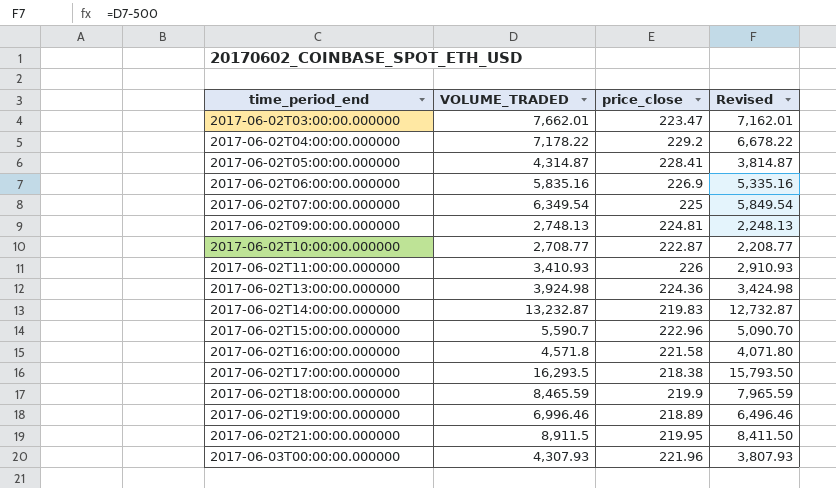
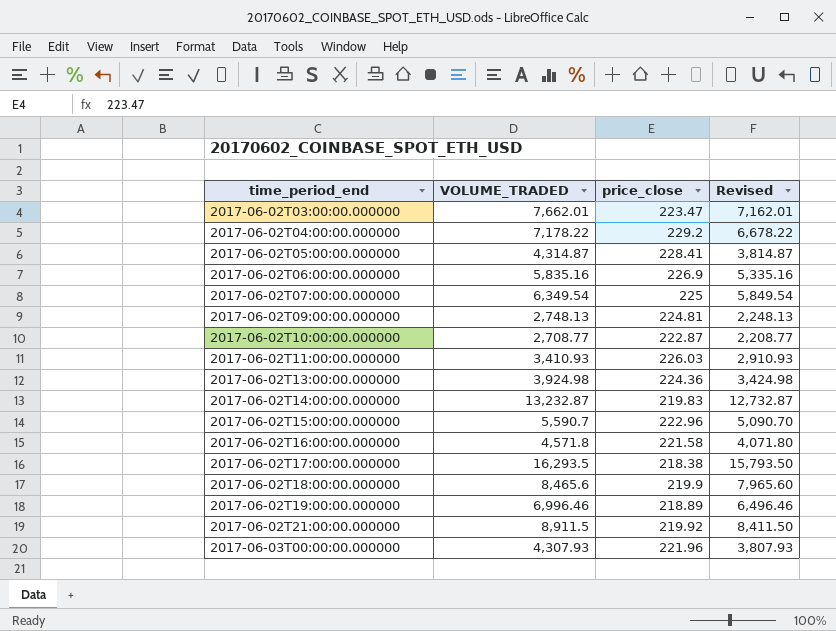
2017-06-02T11:00:00.000000 | price_close: 226 -> 226.03
2017-06-02T18:00:00.000000 | VOLUME_TRADED: 8,465.59 -> 8,465.6
2017-06-02T18:00:00.000000 | Revised: 7,965.59 -> 7,965.60
2017-06-02T21:00:00.000000 | price_close: 219.95 -> 219.92

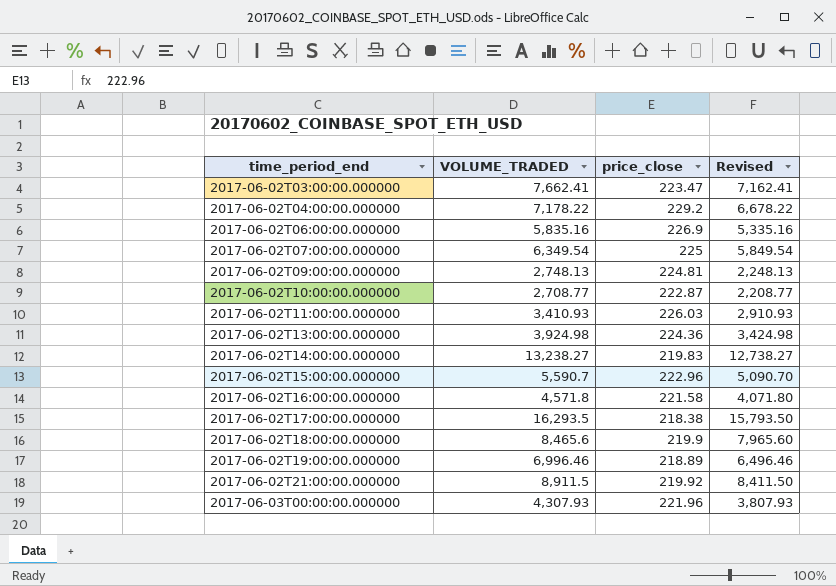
row 2017-06-02T05:00:00.000000: 4,314.87 | 228.41 | 3,814.87 -> none
2017-06-02T03:00:00.000000 | VOLUME_TRADED: 7,662.01 -> 7,662.41
2017-06-02T03:00:00.000000 | Revised: 7,162.01 -> 7,162.41
2017-06-02T14:00:00.000000 | VOLUME_TRADED: 13,232.87 -> 13,238.27
2017-06-02T14:00:00.000000 | Revised: 12,732.87 -> 12,738.27

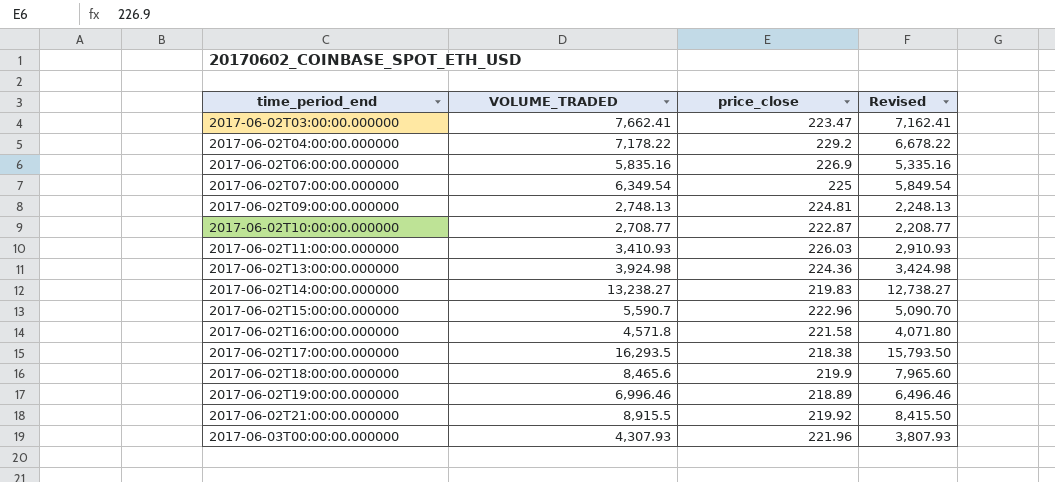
2017-06-02T21:00:00.000000 | VOLUME_TRADED: 8,911.5 -> 8,915.5
2017-06-02T21:00:00.000000 | Revised: 8,411.50 -> 8,415.50

